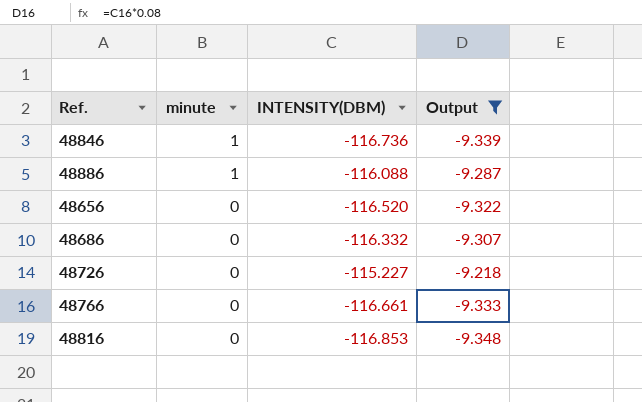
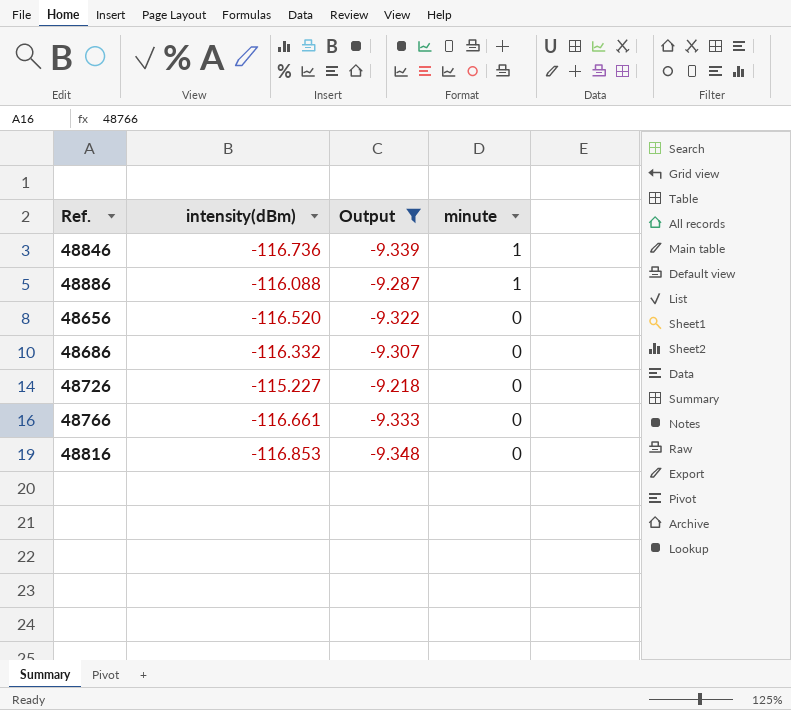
column name: INTENSITY(DBM) -> intensity(dBm)
column minute | position: 2 -> 4

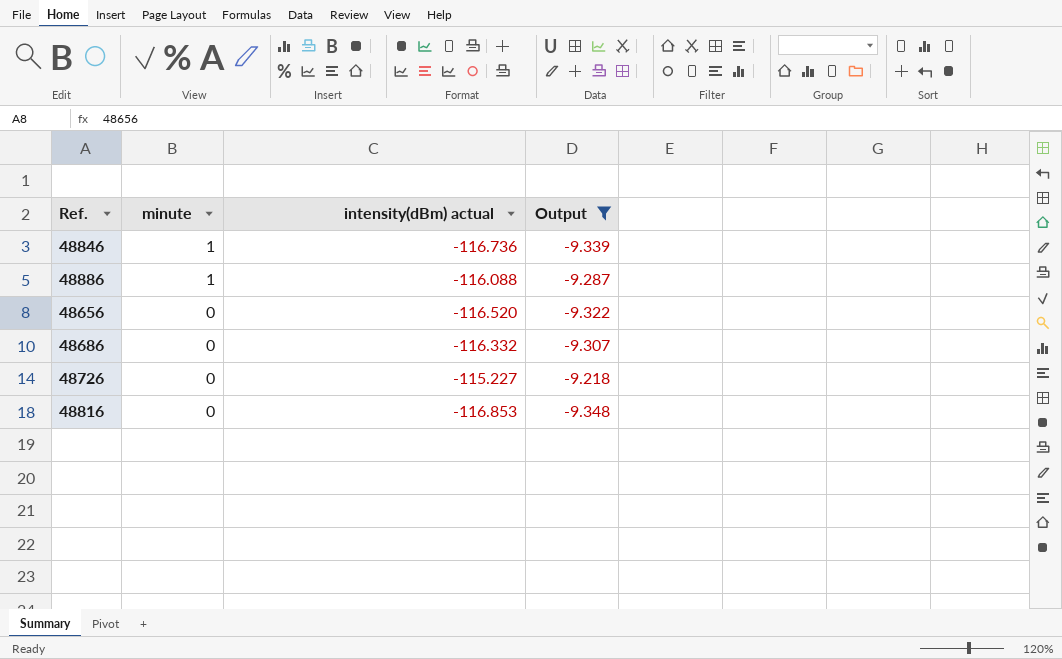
column minute | position: 4 -> 2
column name: intensity(dBm) -> intensity(dBm) actual
row 48766: -116.661 | -9.333 | 0 -> none

